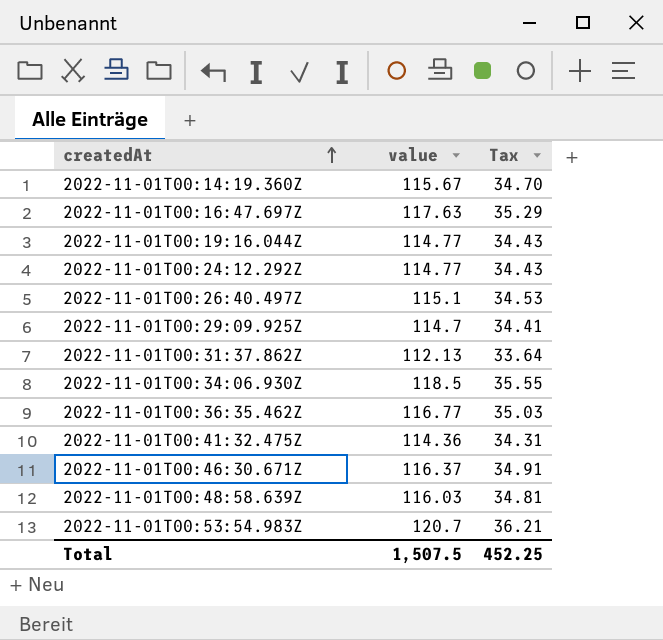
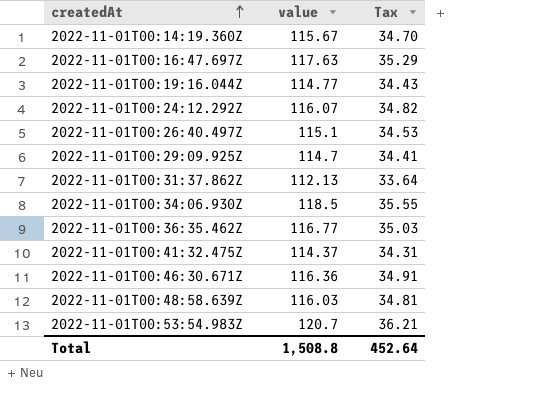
2022-11-01T00:24:12.292Z | value: 114.77 -> 116.07
2022-11-01T00:24:12.292Z | Tax: 34.43 -> 34.82
2022-11-01T00:41:32.475Z | value: 114.36 -> 114.37
2022-11-01T00:46:30.671Z | value: 116.37 -> 116.36
Total | value: 1,507.5 -> 1,508.8
Total | Tax: 452.25 -> 452.64

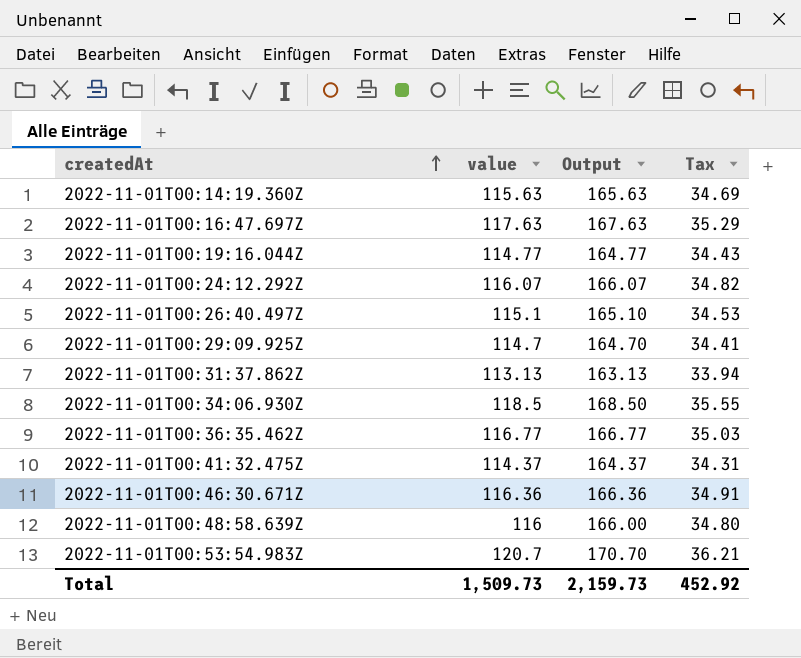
column Output | formula: none -> [value] + 50
2022-11-01T00:14:19.360Z | value: 115.67 -> 115.63
2022-11-01T00:14:19.360Z | Tax: 34.70 -> 34.69
2022-11-01T00:31:37.862Z | value: 112.13 -> 113.13
2022-11-01T00:31:37.862Z | Tax: 33.64 -> 33.94
2022-11-01T00:48:58.639Z | value: 116.03 -> 116
2022-11-01T00:48:58.639Z | Tax: 34.81 -> 34.80
Total | value: 1,508.8 -> 1,509.73
Total | Tax: 452.64 -> 452.92

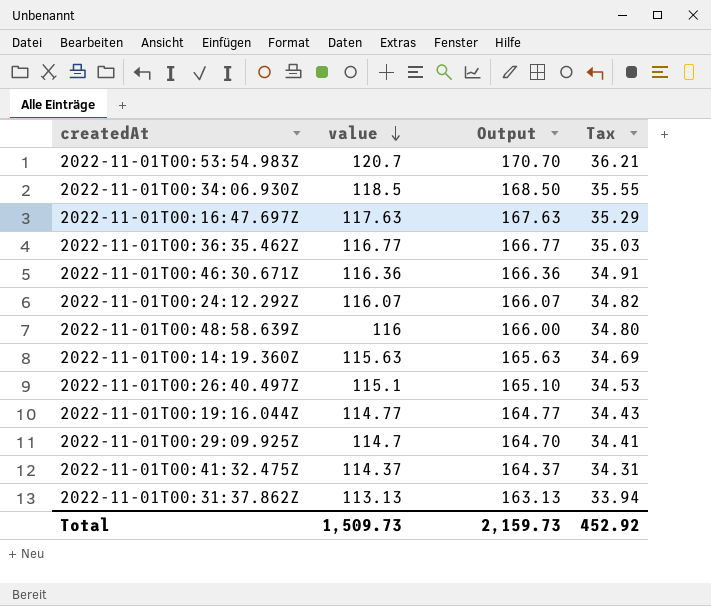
row order: createdAt ascending -> value descending

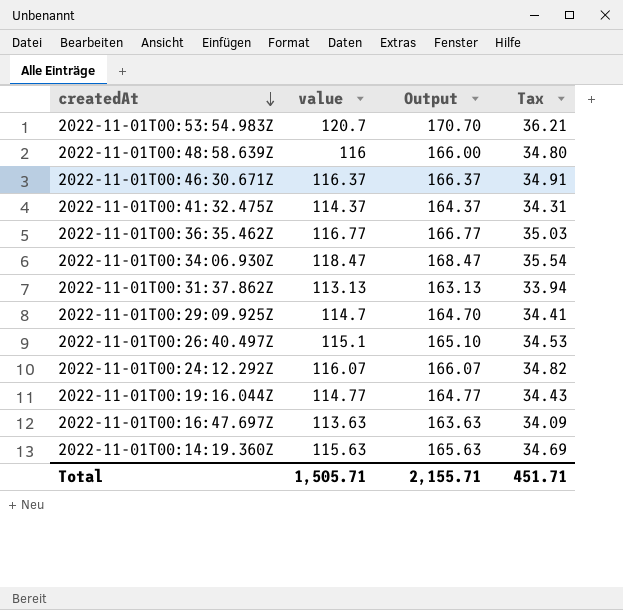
row order: value descending -> createdAt descending
2022-11-01T00:46:30.671Z | value: 116.36 -> 116.37
2022-11-01T00:46:30.671Z | Output: 166.36 -> 166.37
2022-11-01T00:34:06.930Z | value: 118.5 -> 118.47
2022-11-01T00:34:06.930Z | Output: 168.50 -> 168.47
2022-11-01T00:34:06.930Z | Tax: 35.55 -> 35.54
2022-11-01T00:16:47.697Z | value: 117.63 -> 113.63
2022-11-01T00:16:47.697Z | Output: 167.63 -> 163.63
2022-11-01T00:16:47.697Z | Tax: 35.29 -> 34.09
Total | value: 1,509.73 -> 1,505.71
Total | Output: 2,159.73 -> 2,155.71
Total | Tax: 452.92 -> 451.71

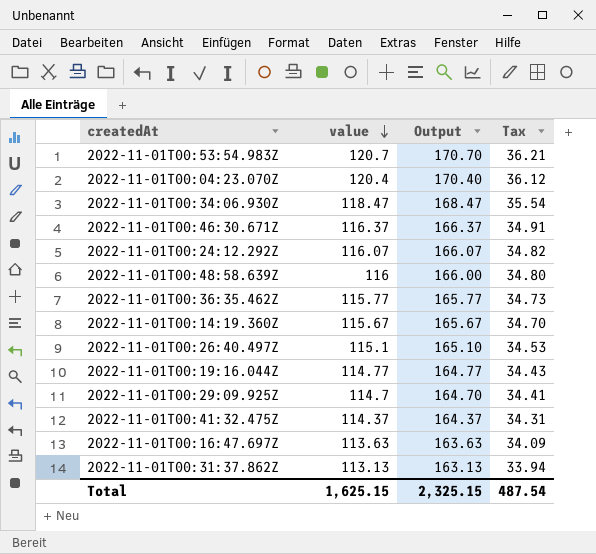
row order: createdAt descending -> value descending
row 2022-11-01T00:04:23.070Z: none -> 120.4 | 170.40 | 36.12
2022-11-01T00:36:35.462Z | value: 116.77 -> 115.77
2022-11-01T00:36:35.462Z | Output: 166.77 -> 165.77
2022-11-01T00:36:35.462Z | Tax: 35.03 -> 34.73
2022-11-01T00:14:19.360Z | value: 115.63 -> 115.67
2022-11-01T00:14:19.360Z | Output: 165.63 -> 165.67
2022-11-01T00:14:19.360Z | Tax: 34.69 -> 34.70
Total | value: 1,505.71 -> 1,625.15
Total | Output: 2,155.71 -> 2,325.15
Total | Tax: 451.71 -> 487.54

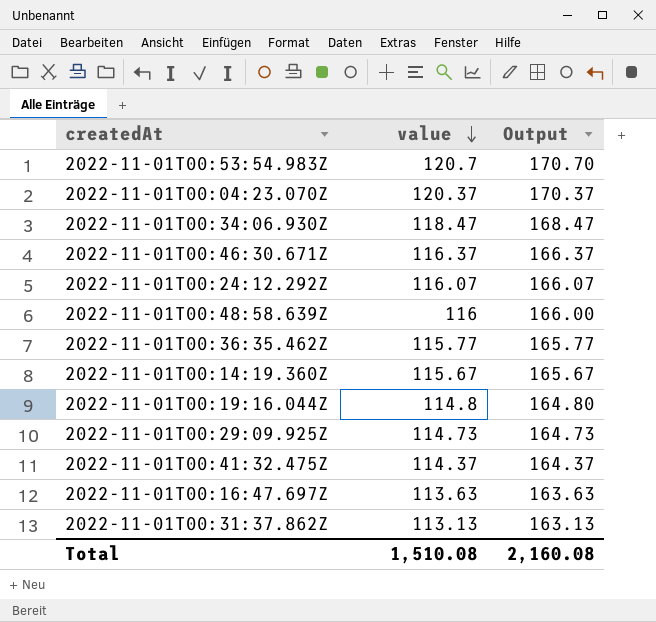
column Tax | formula: [value] * 0.3 -> none
row 2022-11-01T00:26:40.497Z: 115.1 | 165.10 | 34.53 -> none
2022-11-01T00:04:23.070Z | value: 120.4 -> 120.37
2022-11-01T00:04:23.070Z | Output: 170.40 -> 170.37
2022-11-01T00:19:16.044Z | value: 114.77 -> 114.8
2022-11-01T00:19:16.044Z | Output: 164.77 -> 164.80
2022-11-01T00:29:09.925Z | value: 114.7 -> 114.73
2022-11-01T00:29:09.925Z | Output: 164.70 -> 164.73
Total | value: 1,625.15 -> 1,510.08
Total | Output: 2,325.15 -> 2,160.08

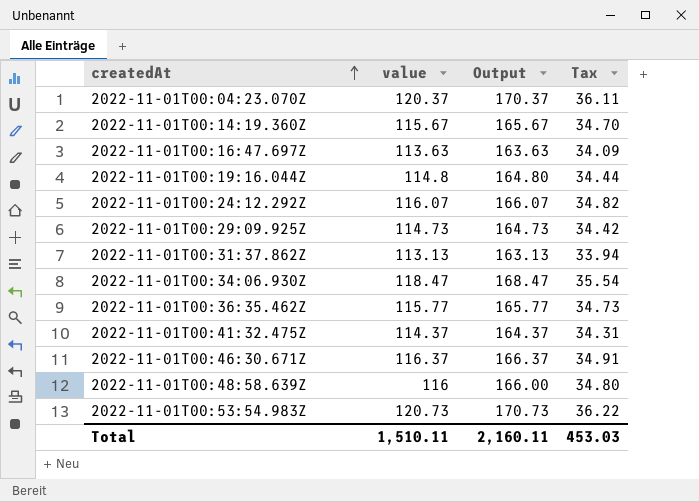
row order: value descending -> createdAt ascending
column Tax | formula: none -> [value] * 0.3
2022-11-01T00:53:54.983Z | value: 120.7 -> 120.73
2022-11-01T00:53:54.983Z | Output: 170.70 -> 170.73
Total | value: 1,510.08 -> 1,510.11
Total | Output: 2,160.08 -> 2,160.11

